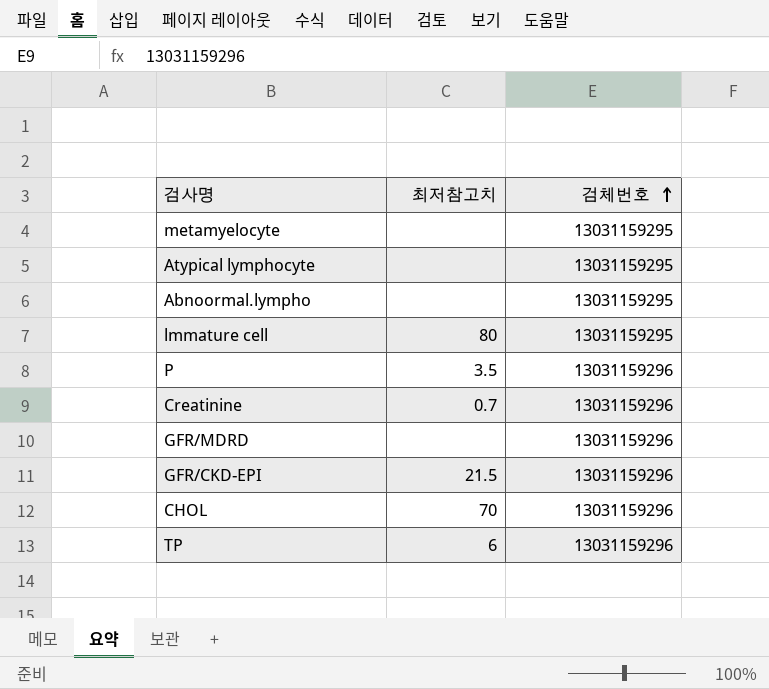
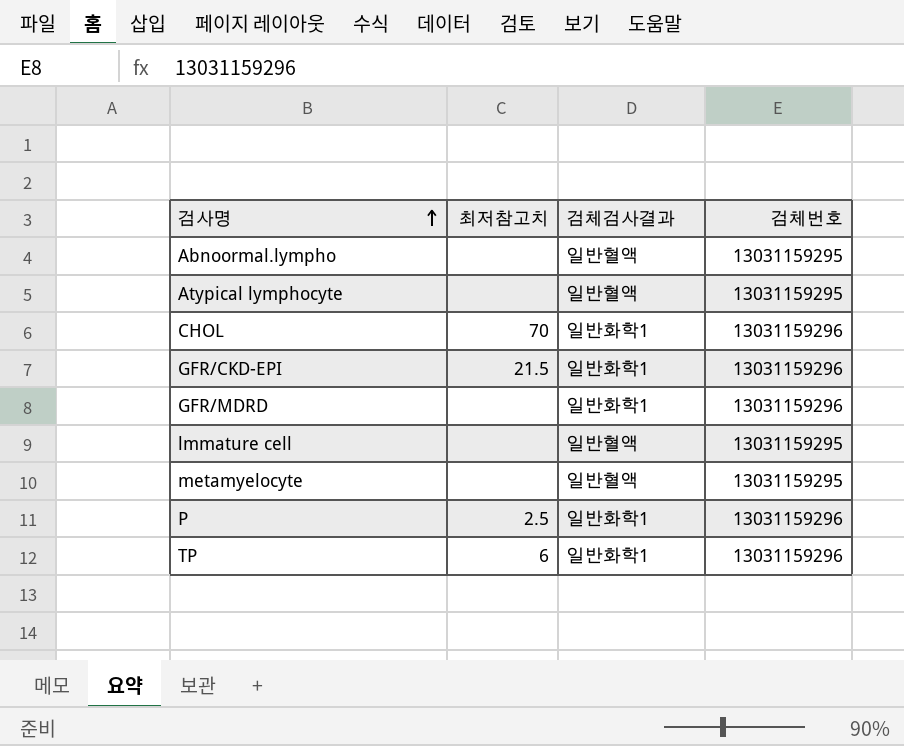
row order: 검체번호 ascending -> 검사명 ascending
column 검체검사결과 | position: none -> 3
row Creatinine: 0.7 | 13031159296 -> none
lmmature cell | 최저참고치: 80 -> none
P | 최저참고치: 3.5 -> 2.5

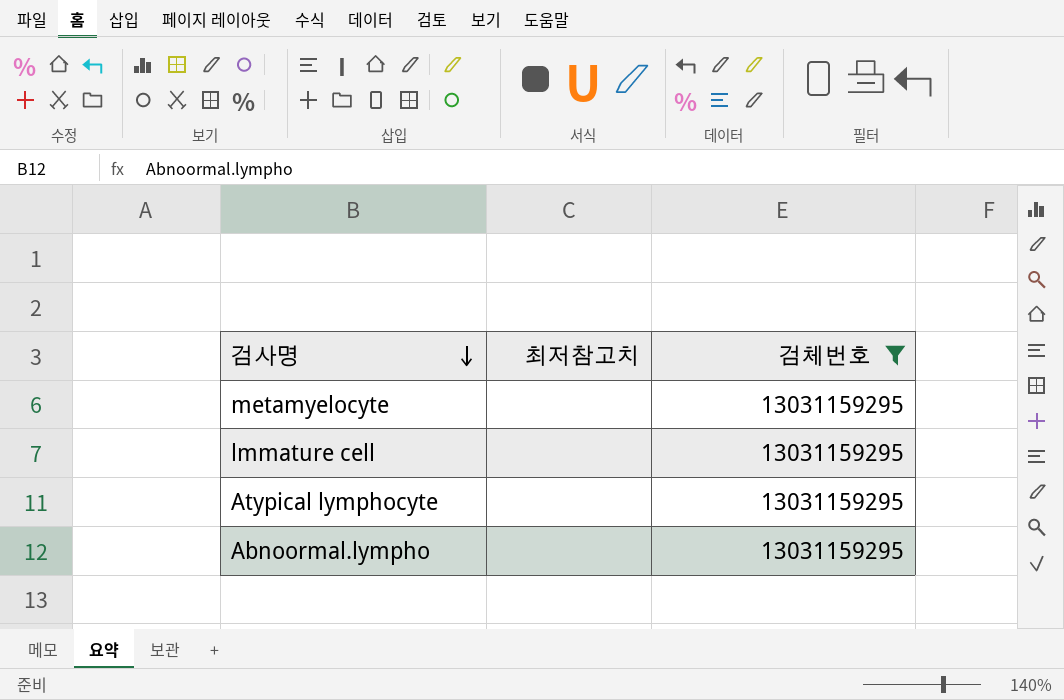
filter: none -> 검체번호 = 13031159295
row order: 검사명 ascending -> 검사명 descending
column 검체검사결과 | position: 3 -> none

